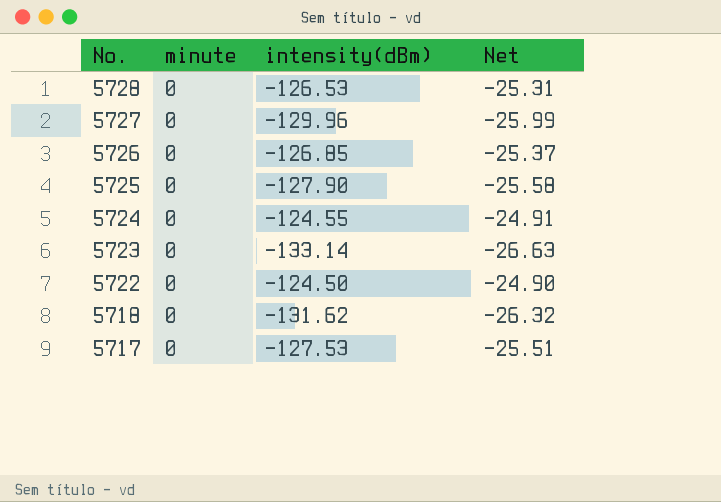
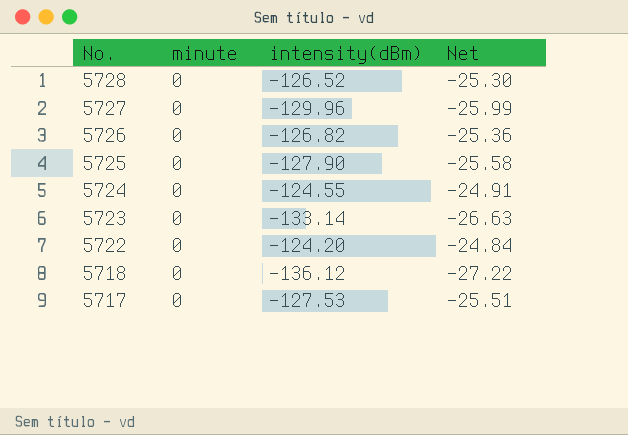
5728 | intensity(dBm): -126.53 -> -126.52
5728 | Net: -25.31 -> -25.30
5726 | intensity(dBm): -126.85 -> -126.82
5726 | Net: -25.37 -> -25.36
5722 | intensity(dBm): -124.50 -> -124.20
5722 | Net: -24.90 -> -24.84
5718 | intensity(dBm): -131.62 -> -136.12
5718 | Net: -26.32 -> -27.22

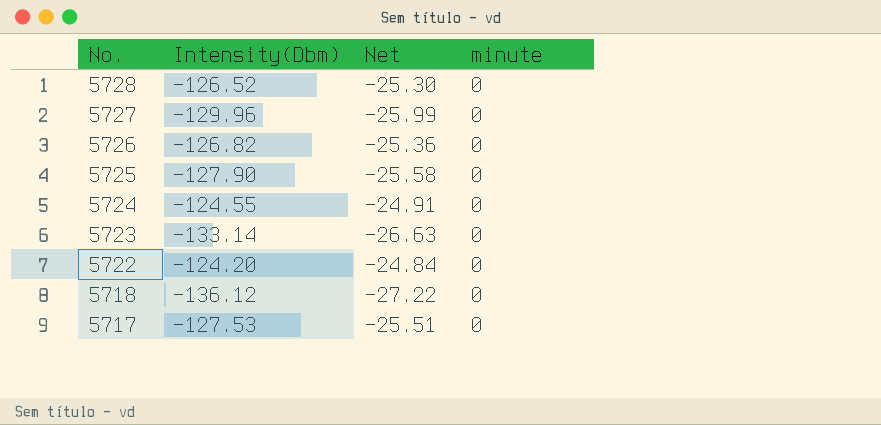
column name: intensity(dBm) -> Intensity(Dbm)
column minute | position: 2 -> 4

